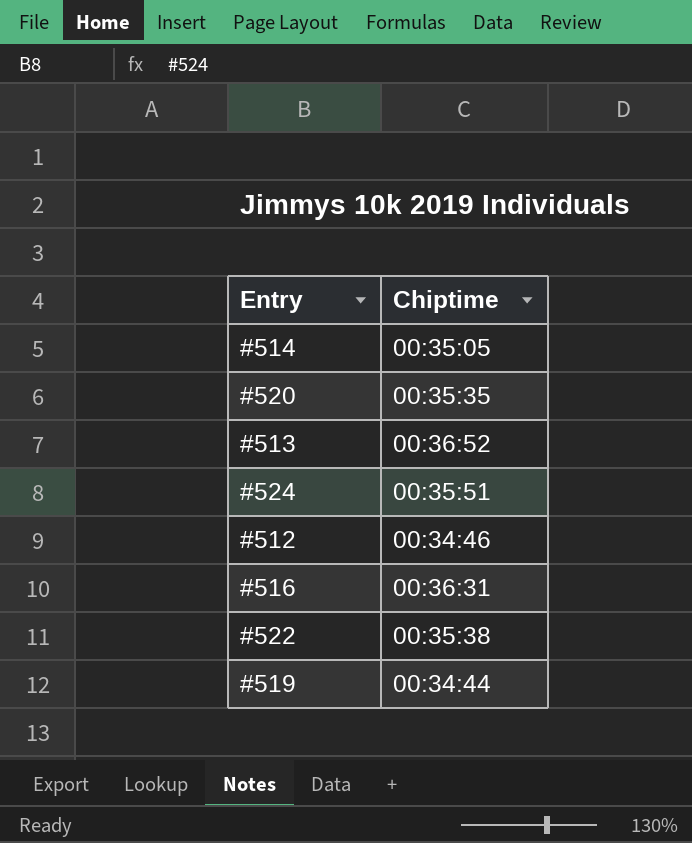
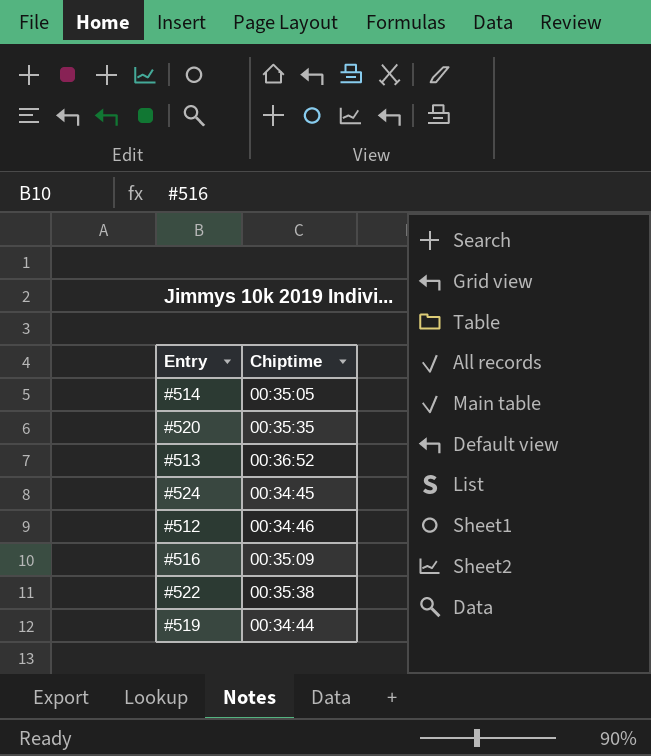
#524 | Chiptime: 00:35:51 -> 00:34:45
#516 | Chiptime: 00:36:31 -> 00:35:09

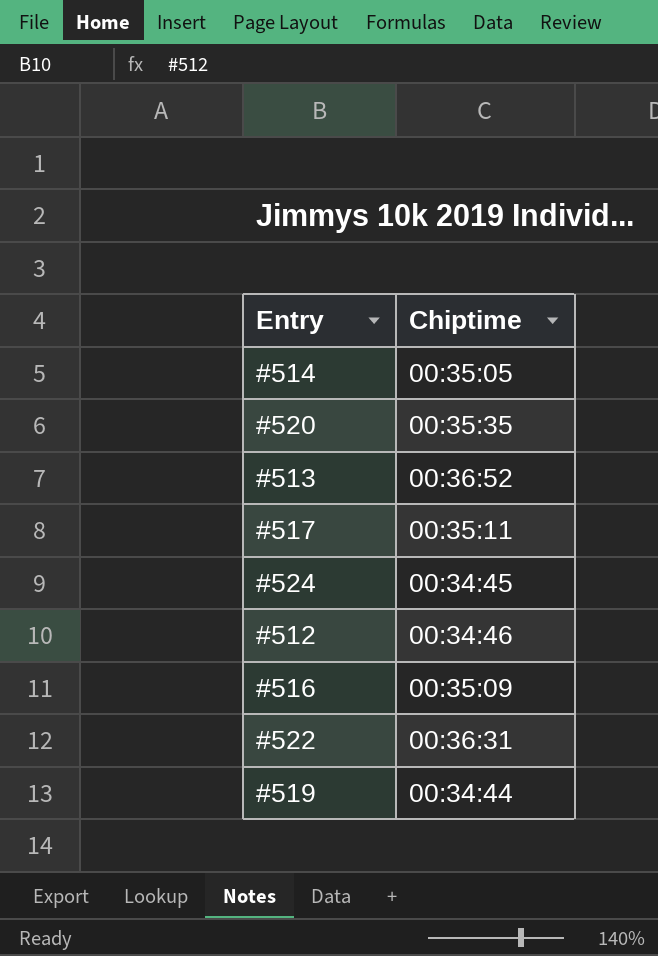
row #517: none -> 00:35:11
#522 | Chiptime: 00:35:38 -> 00:36:31

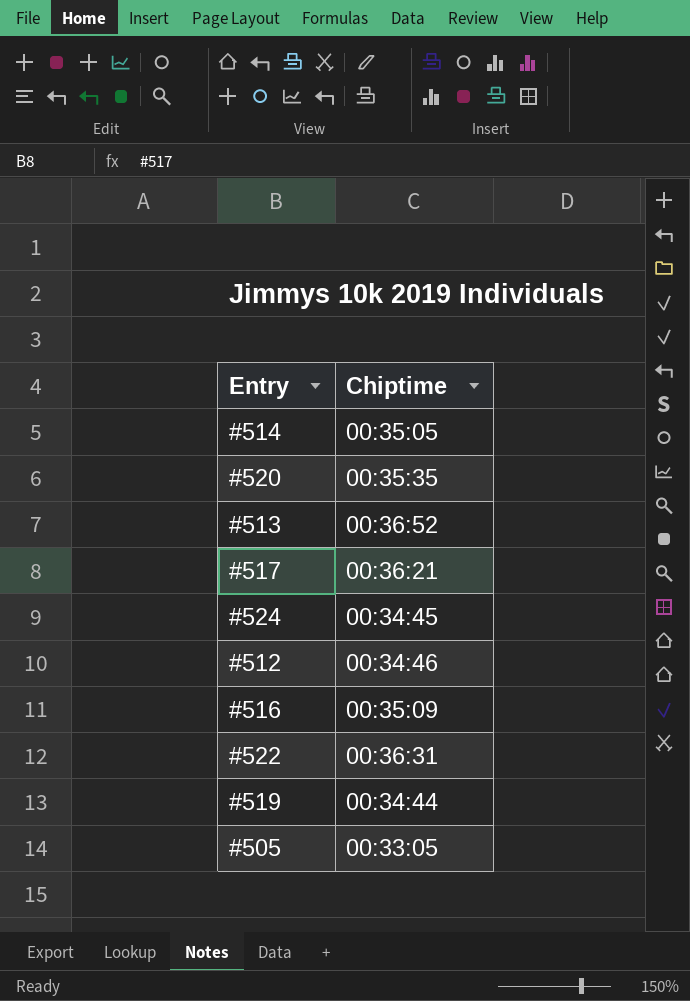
#517 | Chiptime: 00:35:11 -> 00:36:21
row #505: none -> 00:33:05

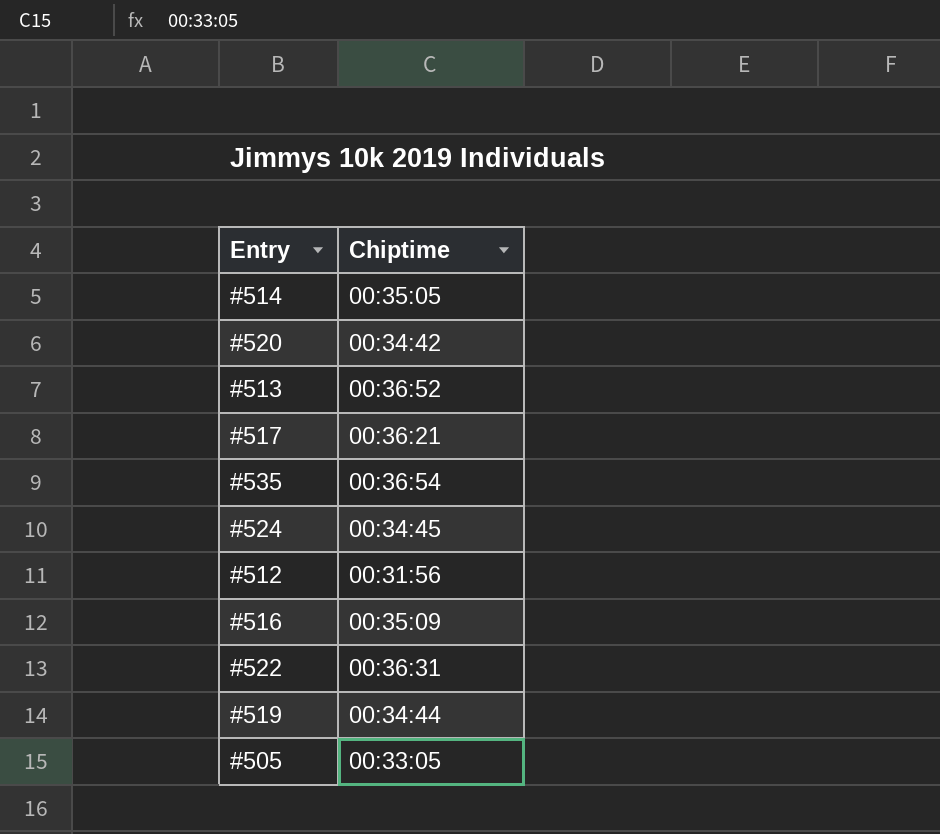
#520 | Chiptime: 00:35:35 -> 00:34:42
row #535: none -> 00:36:54
#512 | Chiptime: 00:34:46 -> 00:31:56

